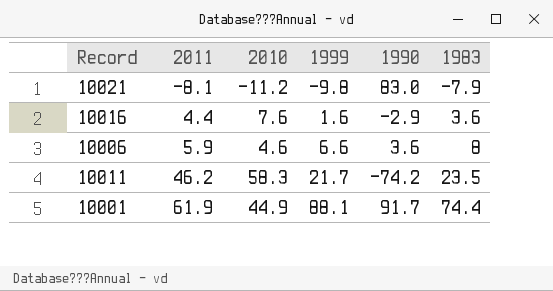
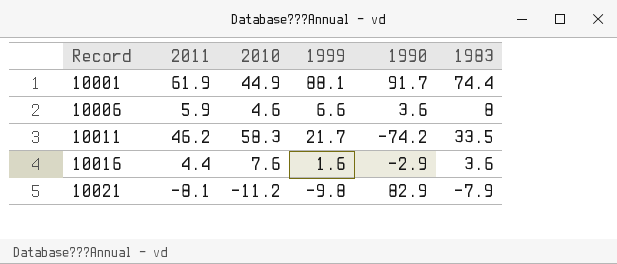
row order: 2011 ascending -> Record ascending
10011 | 1983: 23.5 -> 33.5
10021 | 1990: 83.0 -> 82.9

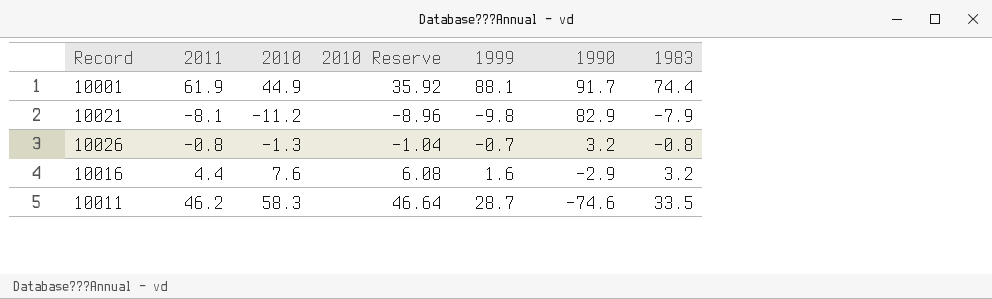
row order: Record ascending -> 1990 descending
column 2010 Reserve | formula: none -> [2010] * 0.8
row 10006: 5.9 | 4.6 | 6.6 | 3.6 | 8 -> none
row 10026: none -> -0.8 | -1.3 | -1.04 | -0.7 | 3.2 | -0.8
10016 | 1983: 3.6 -> 3.2
10011 | 1999: 21.7 -> 28.7
10011 | 1990: -74.2 -> -74.6

